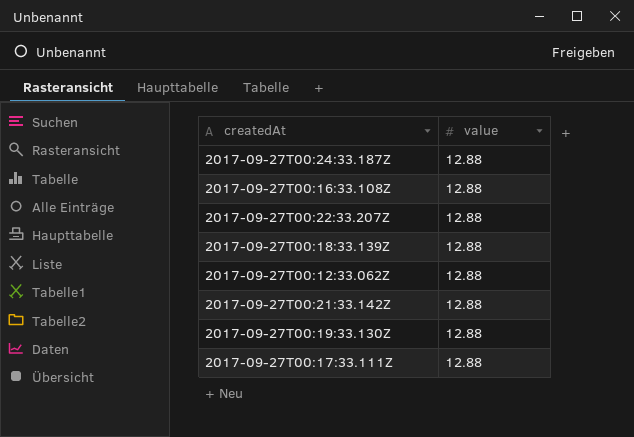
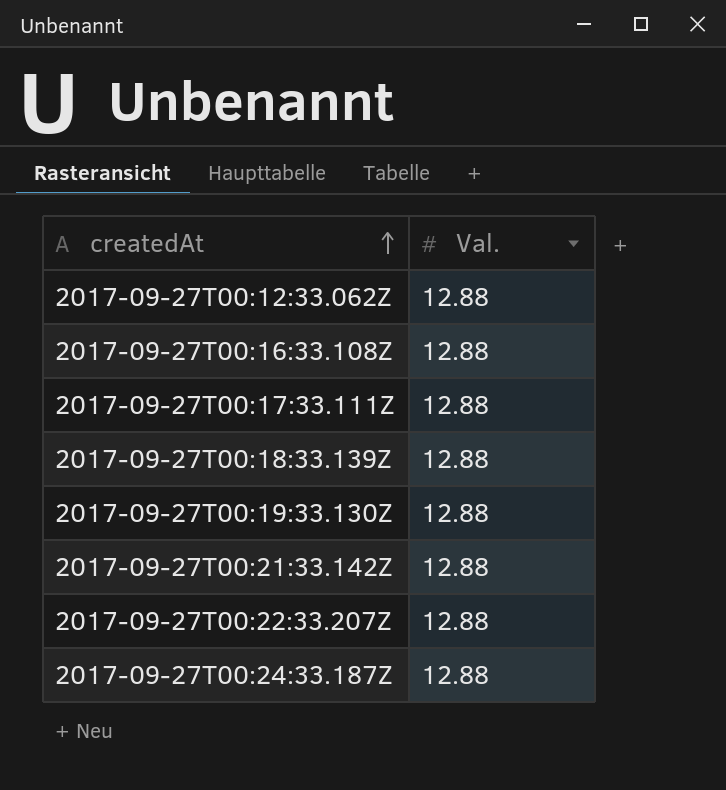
row order: none -> createdAt ascending
column name: value -> Val.

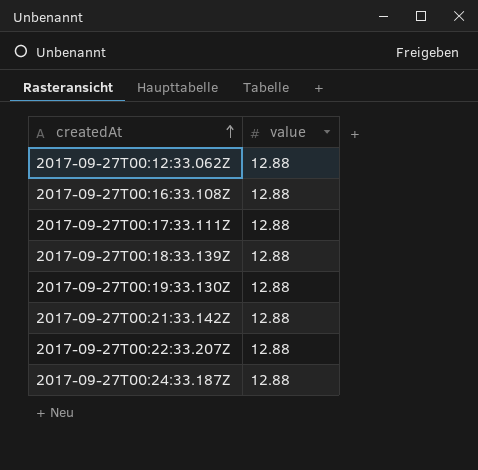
column name: Val. -> value

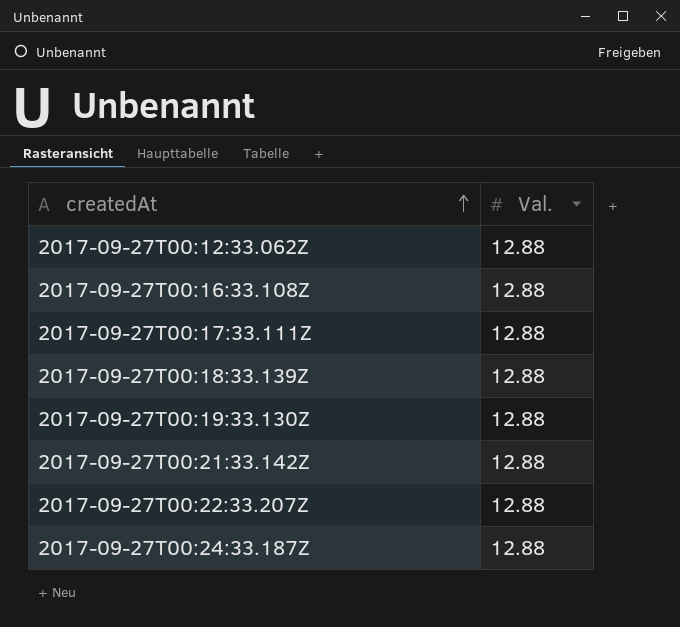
column name: value -> Val.

